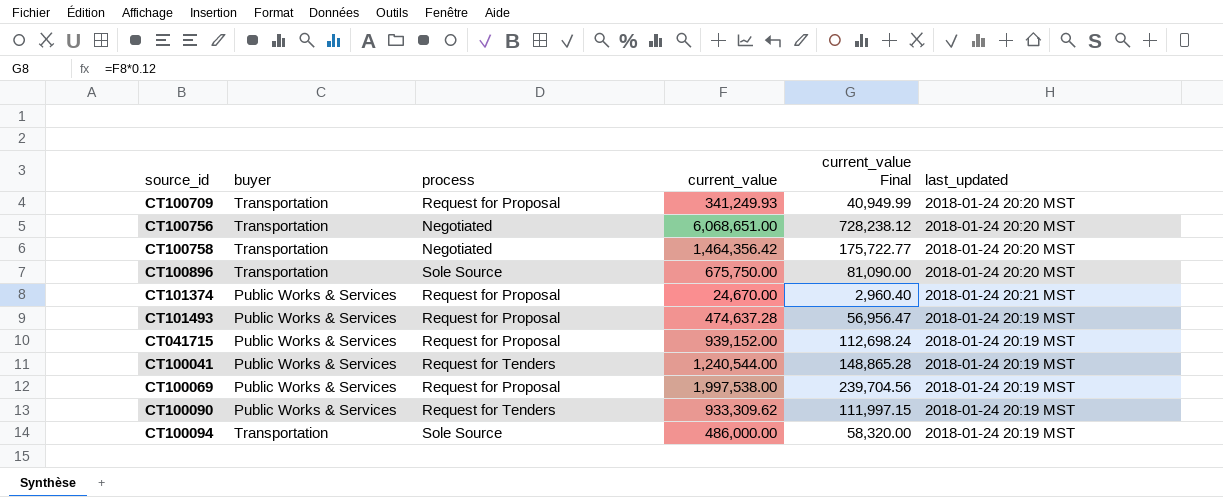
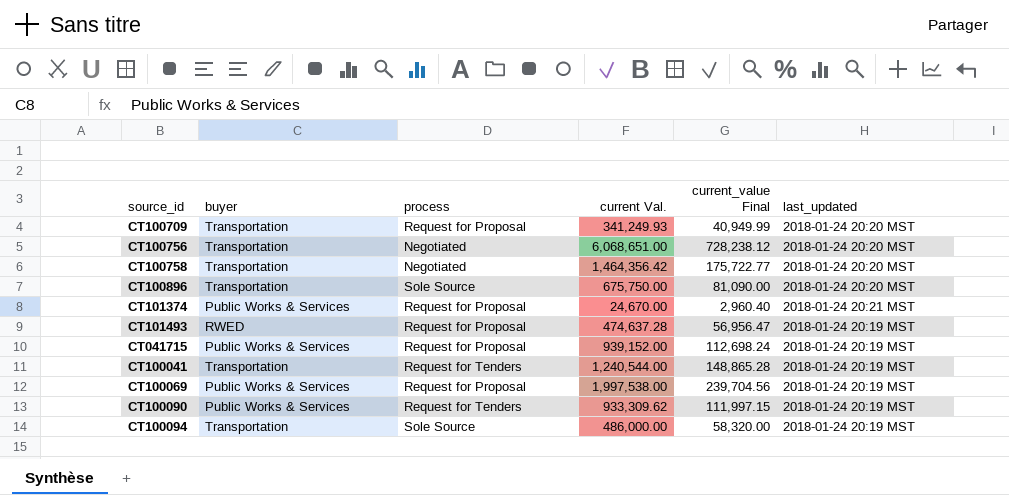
column name: current_value -> current Val.
CT101493 | buyer: Public Works & Services -> RWED
CT100041 | buyer: Public Works & Services -> Transportation

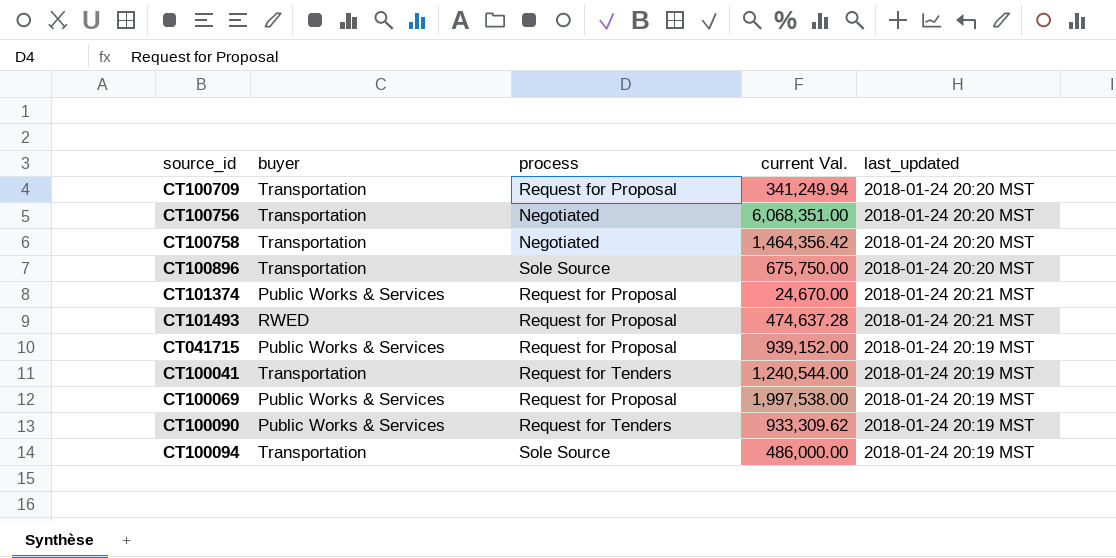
column current_value Final | formula: [current Val.] * 0.12 -> none
CT100709 | current Val.: 341,249.93 -> 341,249.94
CT100756 | current Val.: 6,068,651.00 -> 6,068,351.00
CT101493 | last_updated: 2018-01-24 20:19 MST -> 2018-01-24 20:21 MST

